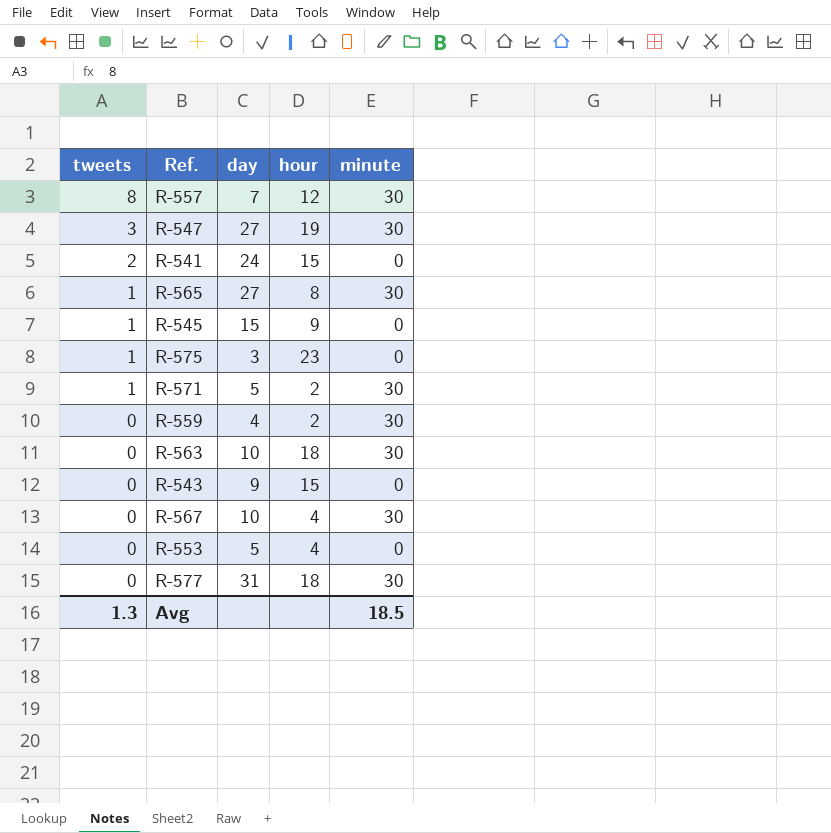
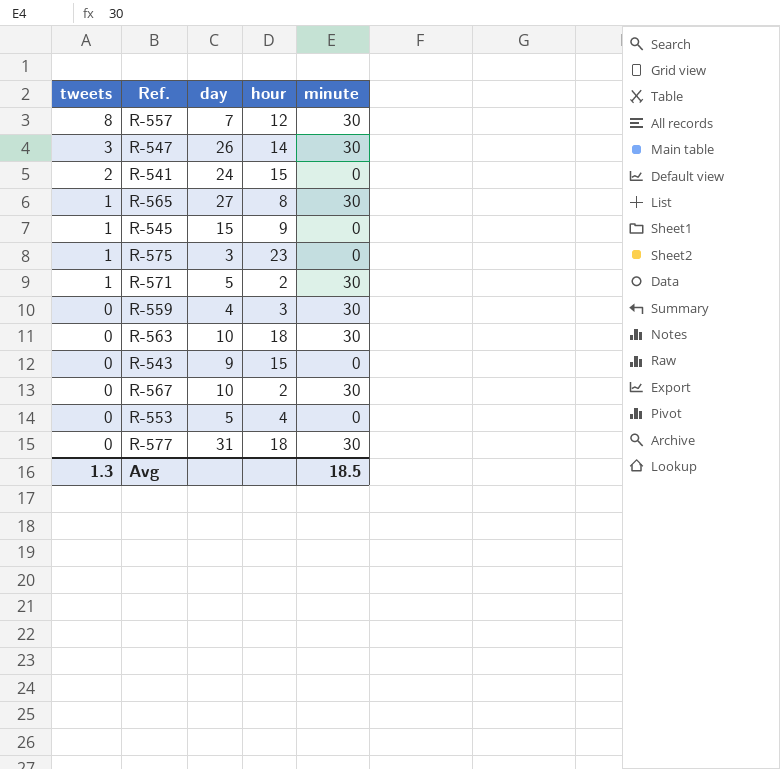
R-547 | day: 27 -> 26
R-547 | hour: 19 -> 14
R-559 | hour: 2 -> 3
R-567 | hour: 4 -> 2

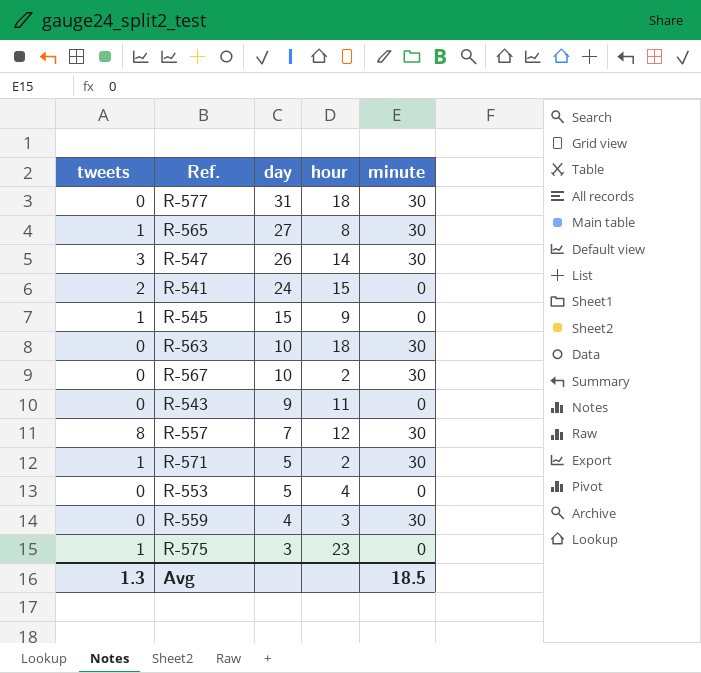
row order: tweets descending -> day descending
R-543 | hour: 15 -> 11

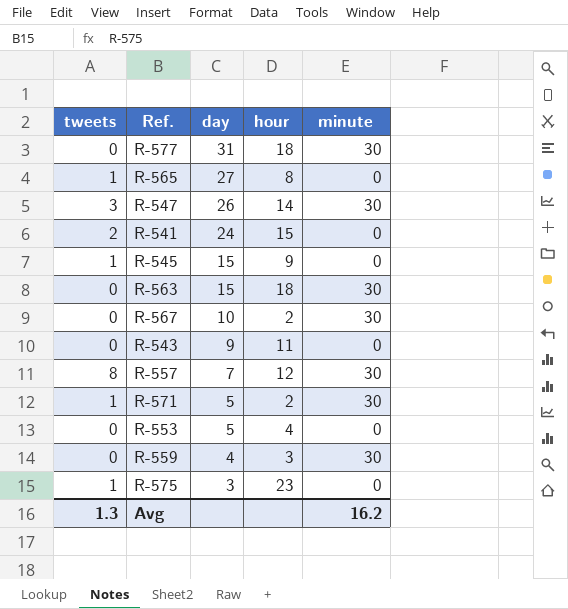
R-565 | minute: 30 -> 0
R-563 | day: 10 -> 15
Avg | minute: 18.5 -> 16.2

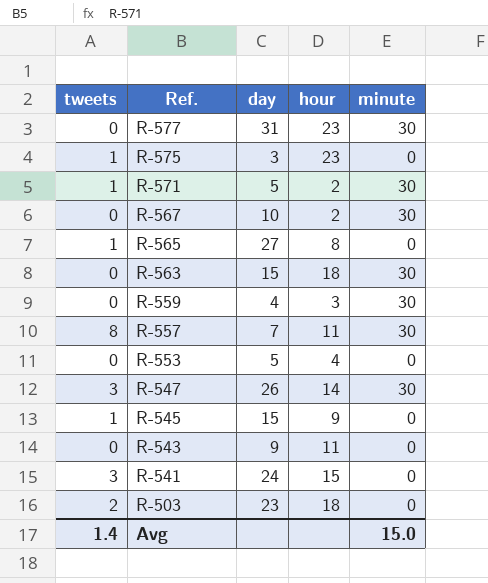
row order: day descending -> Ref. descending
R-577 | hour: 18 -> 23
R-557 | hour: 12 -> 11
R-541 | tweets: 2 -> 3
row R-503: none -> 2 | 23 | 18 | 0
Avg | tweets: 1.3 -> 1.4
Avg | minute: 16.2 -> 15.0

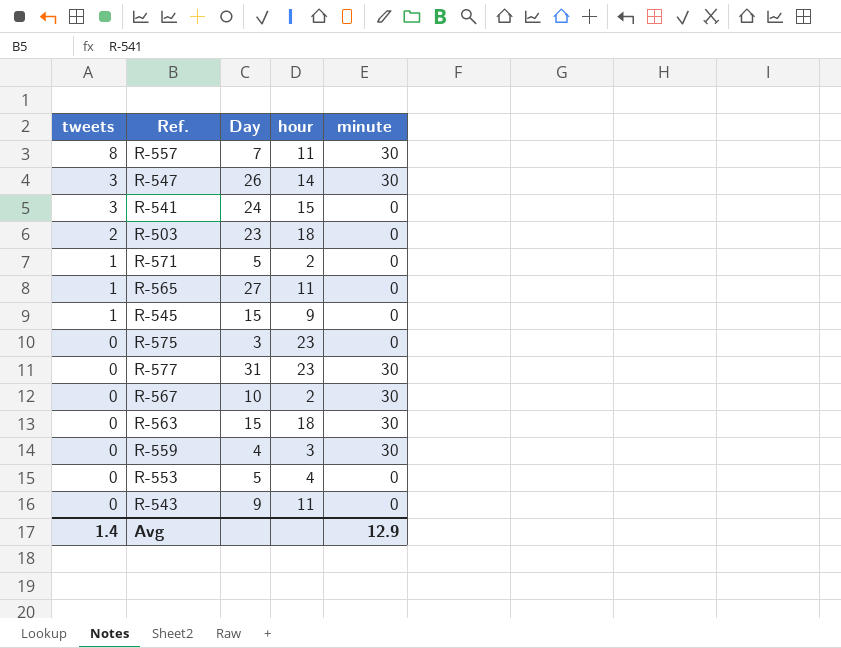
row order: Ref. descending -> tweets descending
column name: day -> Day
R-571 | minute: 30 -> 0
R-565 | hour: 8 -> 11
R-575 | tweets: 1 -> 0
Avg | minute: 15.0 -> 12.9

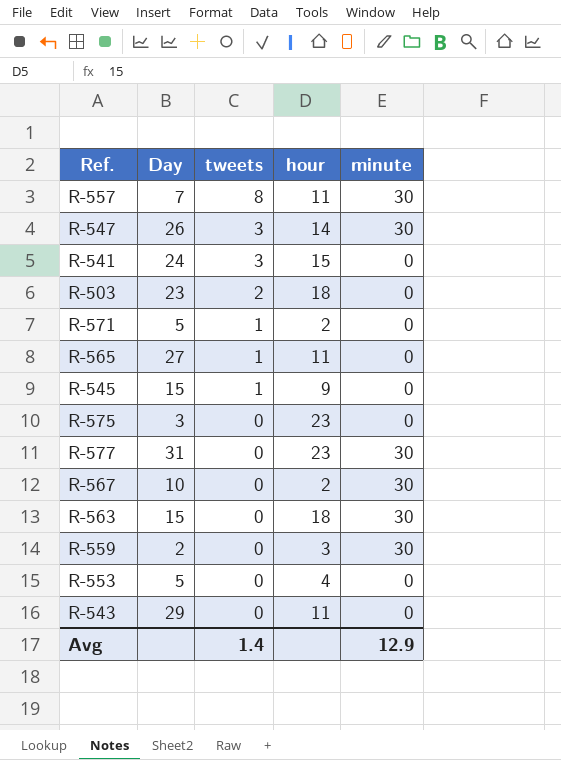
column tweets | position: 1 -> 3
R-559 | Day: 4 -> 2
R-543 | Day: 9 -> 29

